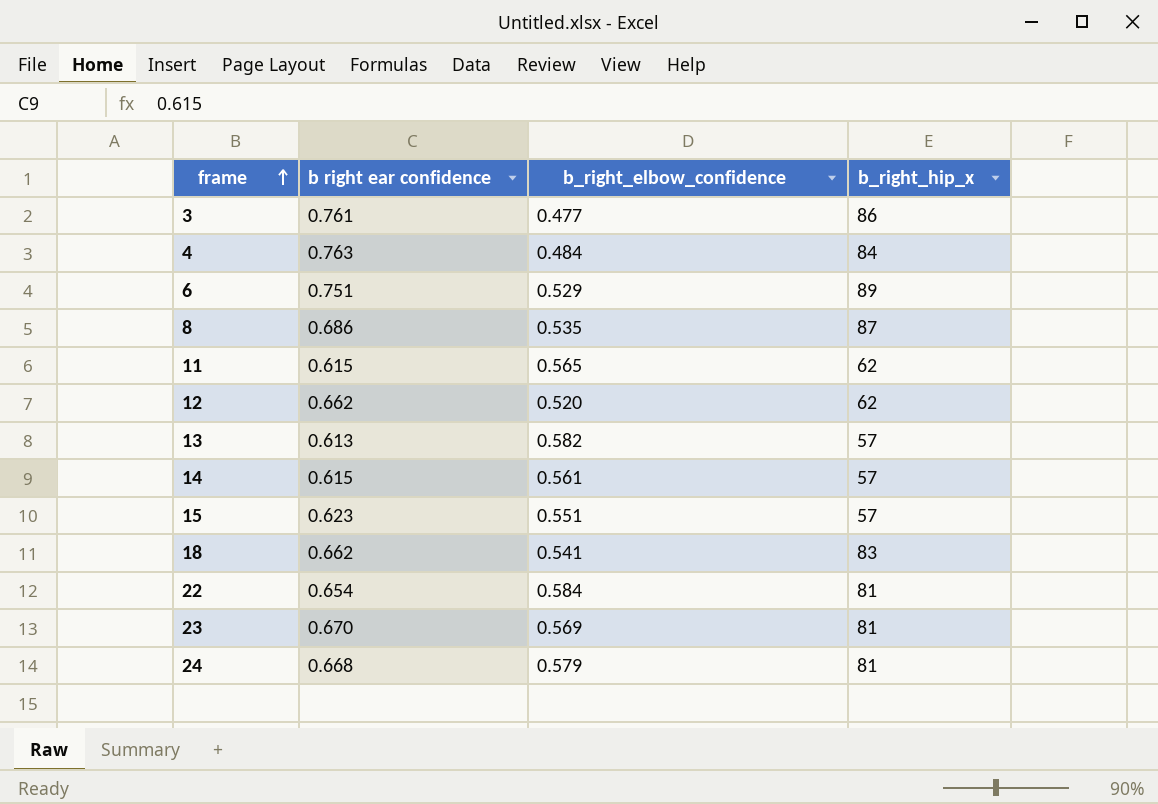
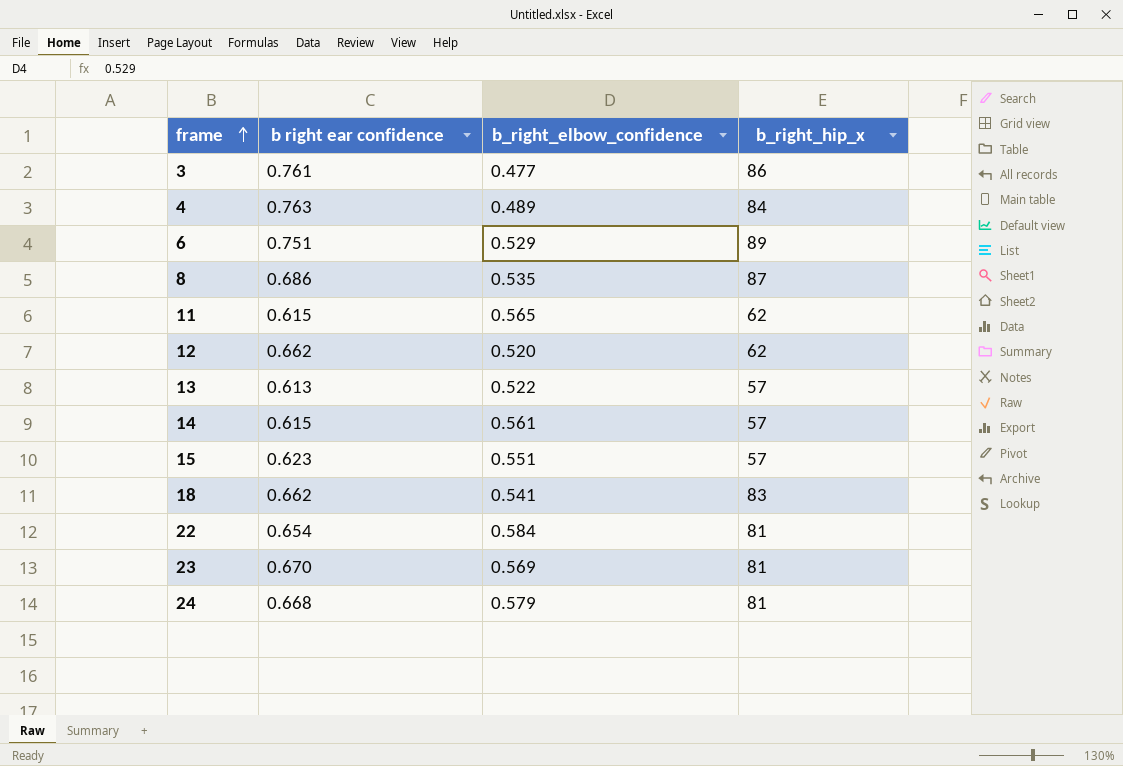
4 | b_right_elbow_confidence: 0.484 -> 0.489
13 | b_right_elbow_confidence: 0.582 -> 0.522

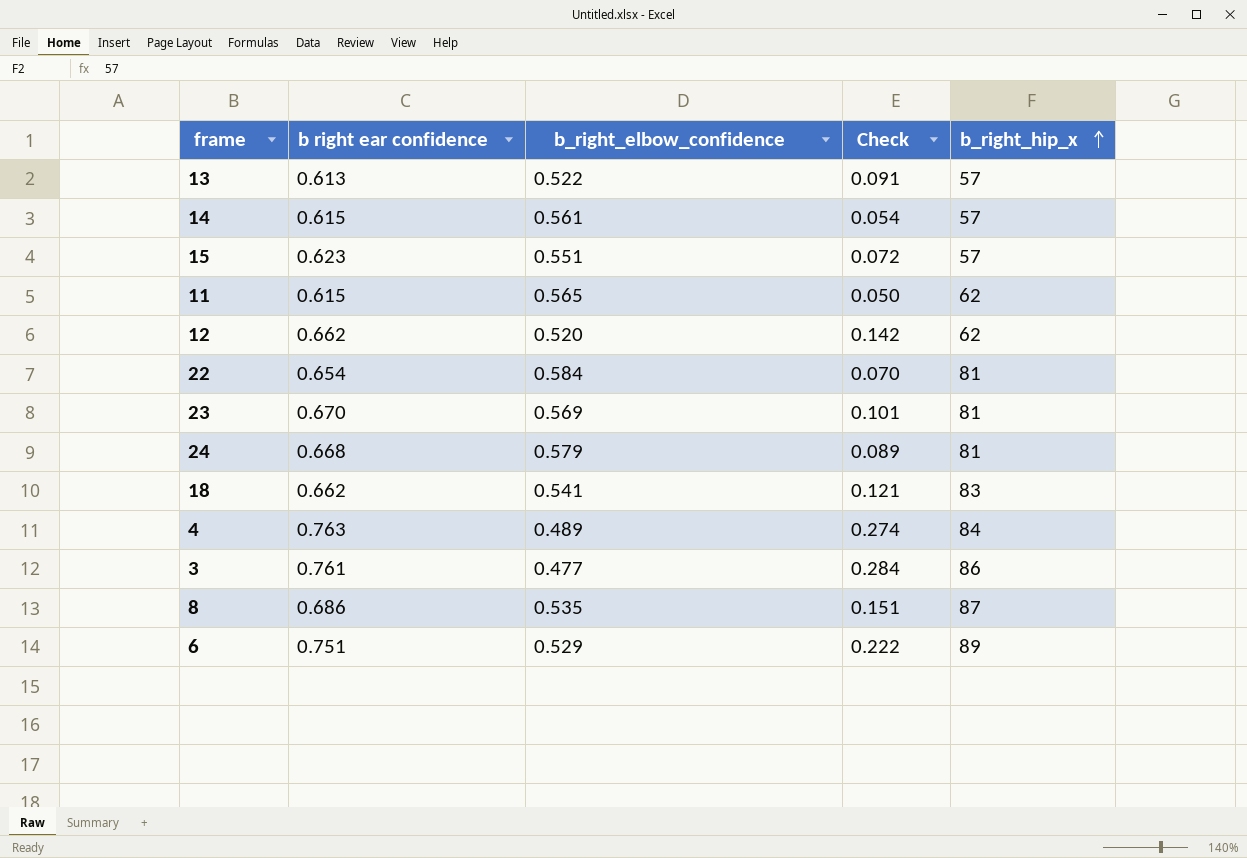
row order: frame ascending -> b_right_hip_x ascending
column Check | formula: none -> [b right ear confidence] - [b_right_elbow_confidence]

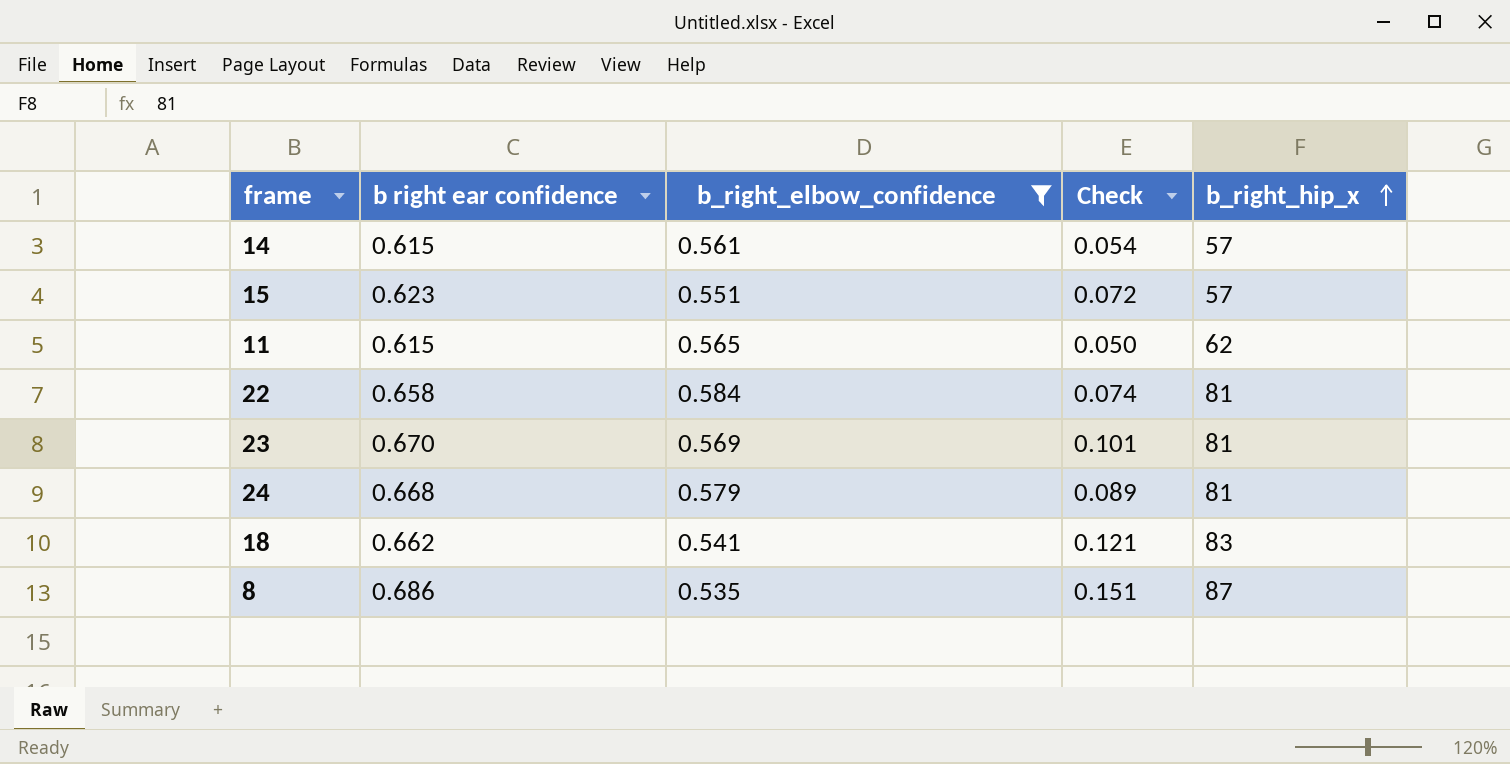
filter: none -> b_right_elbow_confidence >= 0.535
22 | b right ear confidence: 0.654 -> 0.658
22 | Check: 0.070 -> 0.074

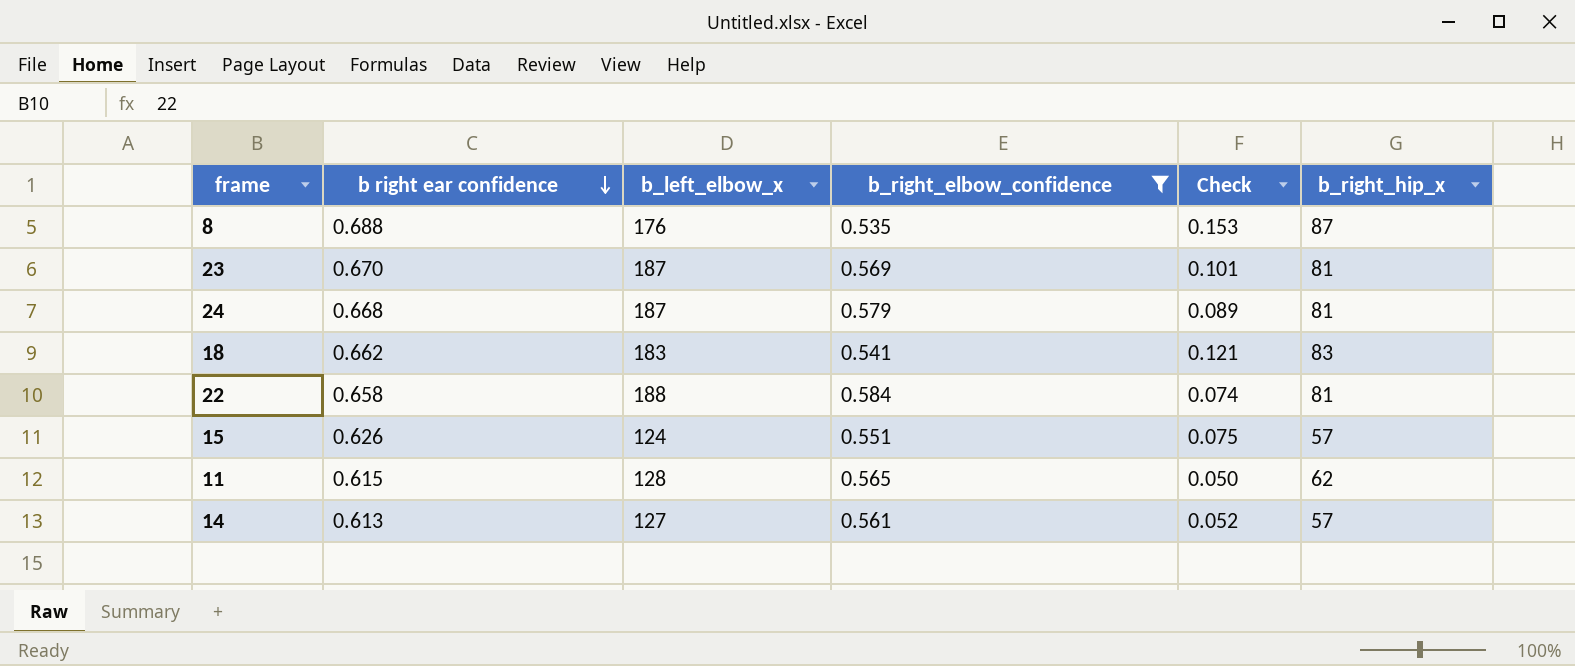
row order: b_right_hip_x ascending -> b right ear confidence descending
column b_left_elbow_x | position: none -> 3
8 | b right ear confidence: 0.686 -> 0.688
8 | Check: 0.151 -> 0.153
15 | b right ear confidence: 0.623 -> 0.626
15 | Check: 0.072 -> 0.075
14 | b right ear confidence: 0.615 -> 0.613
14 | Check: 0.054 -> 0.052

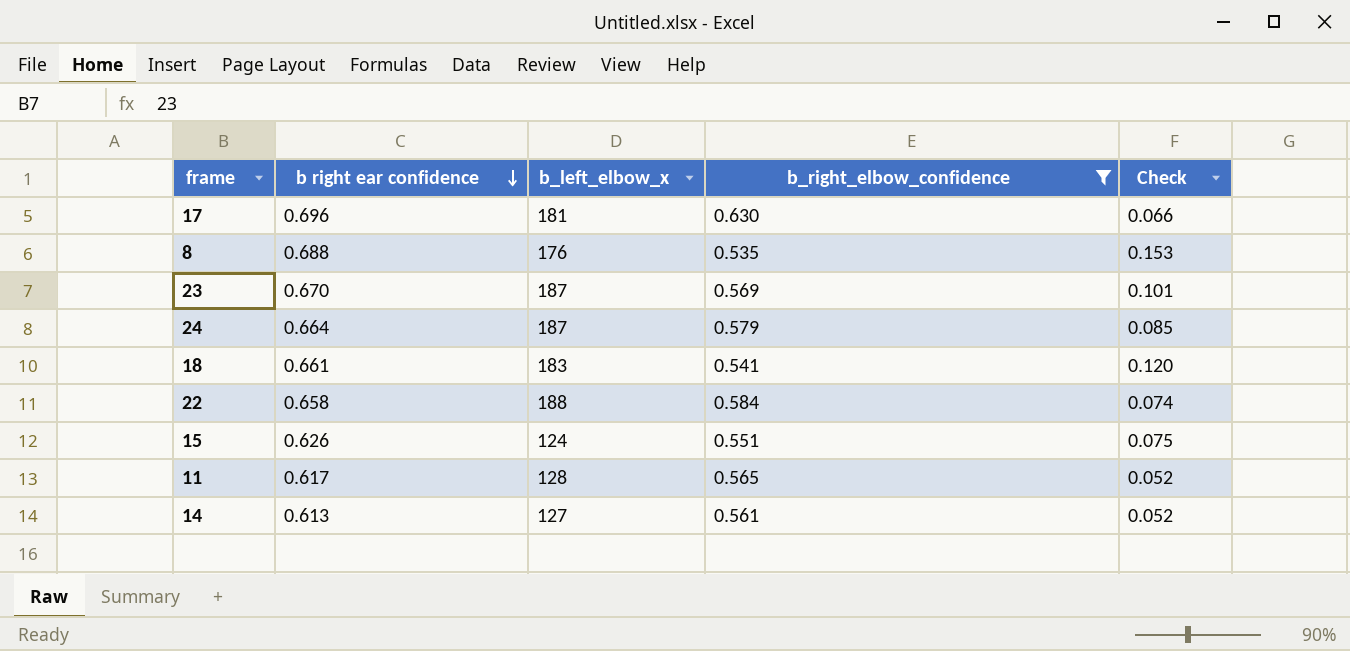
column b_right_hip_x | position: 6 -> none
row 17: none -> 0.696 | 181 | 0.630 | 0.066
24 | b right ear confidence: 0.668 -> 0.664
24 | Check: 0.089 -> 0.085
18 | b right ear confidence: 0.662 -> 0.661
18 | Check: 0.121 -> 0.120
11 | b right ear confidence: 0.615 -> 0.617
11 | Check: 0.050 -> 0.052

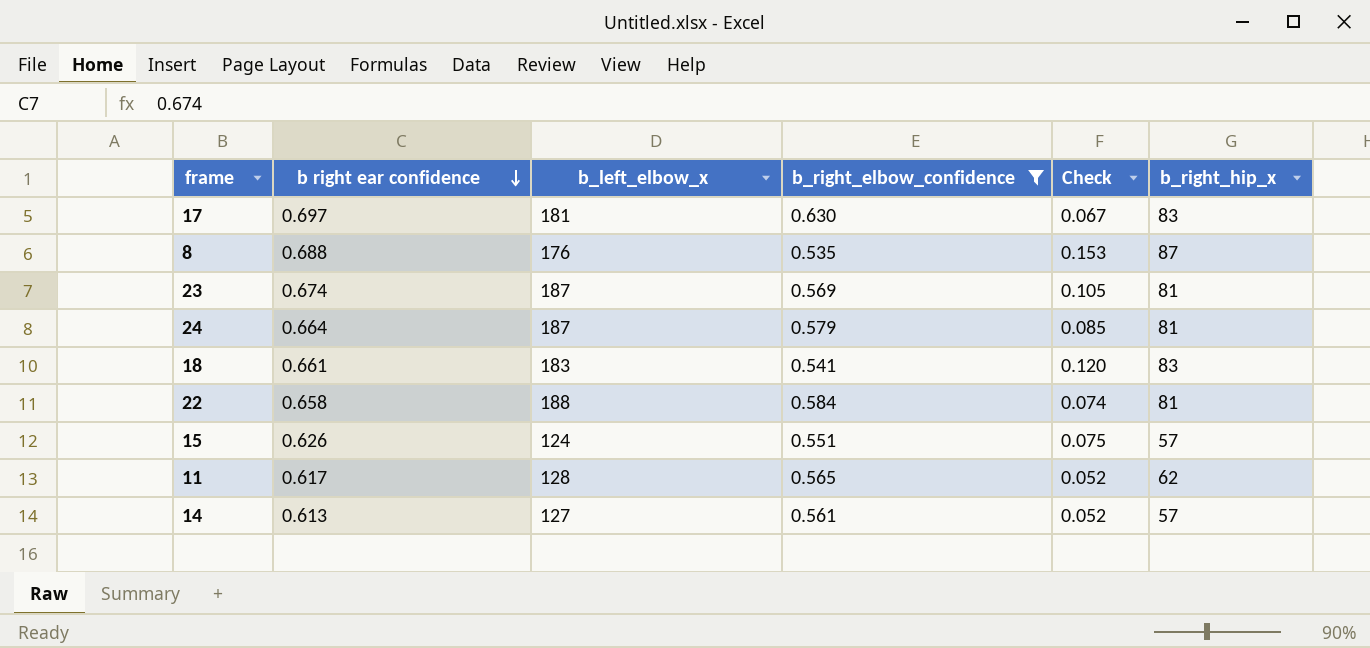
column b_right_hip_x | position: none -> 6
17 | b right ear confidence: 0.696 -> 0.697
17 | Check: 0.066 -> 0.067
23 | b right ear confidence: 0.670 -> 0.674
23 | Check: 0.101 -> 0.105

